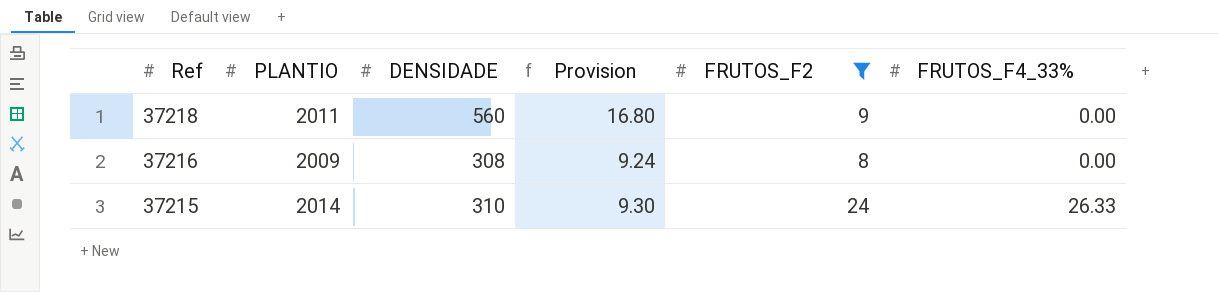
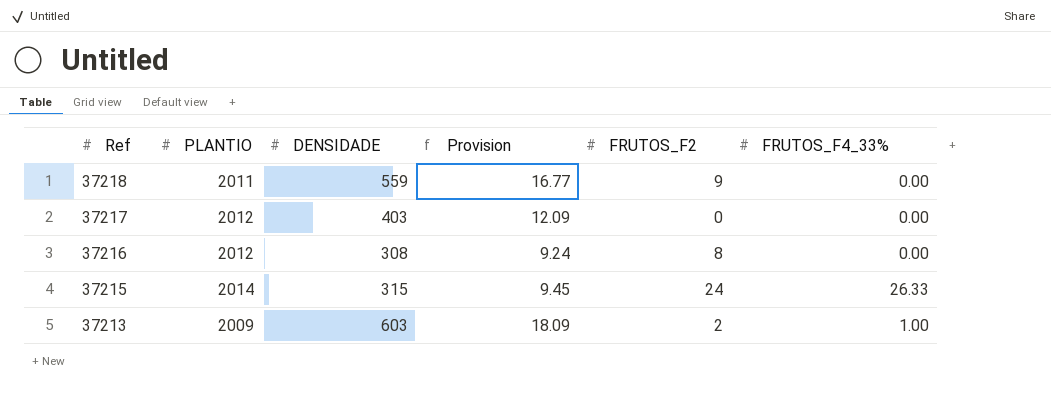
filter: FRUTOS_F2 >= 8 -> none
37218 | DENSIDADE: 560 -> 559
37218 | Provision: 16.80 -> 16.77
37216 | PLANTIO: 2009 -> 2012
37215 | DENSIDADE: 310 -> 315
37215 | Provision: 9.30 -> 9.45

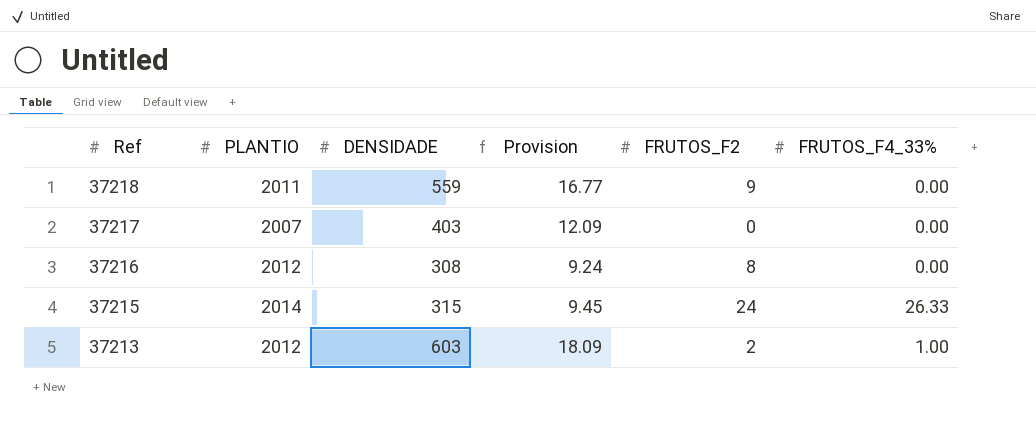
37217 | PLANTIO: 2012 -> 2007
37213 | PLANTIO: 2009 -> 2012

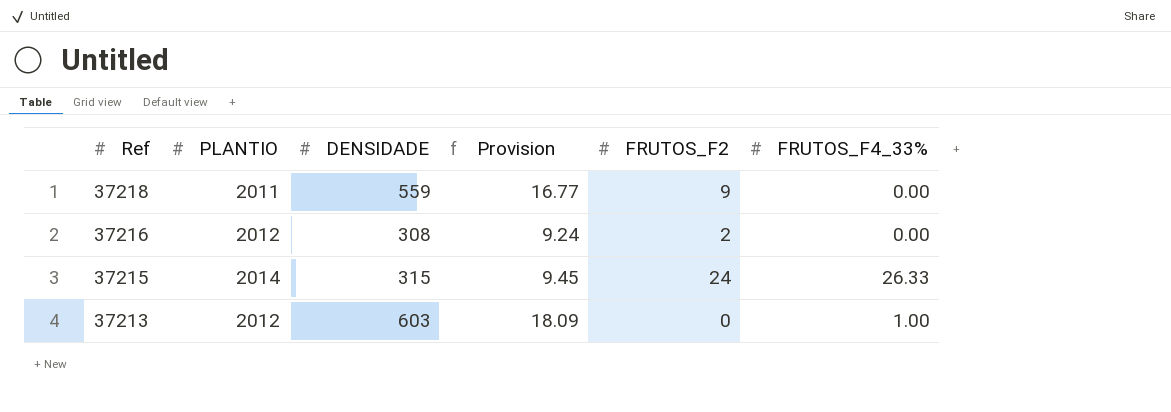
row 37217: 2007 | 403 | 12.09 | 0 | 0.00 -> none
37216 | FRUTOS_F2: 8 -> 2
37213 | FRUTOS_F2: 2 -> 0

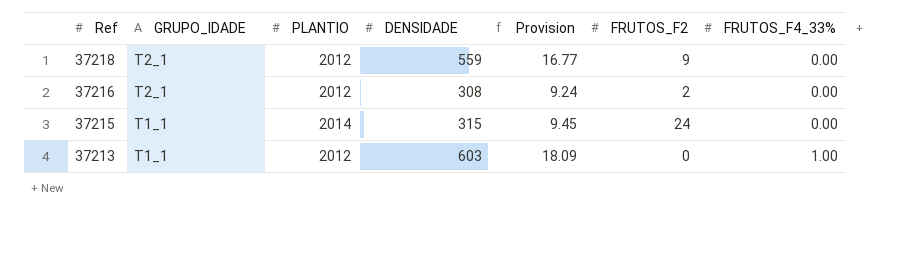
column GRUPO_IDADE | position: none -> 2
37218 | PLANTIO: 2011 -> 2012
37215 | FRUTOS_F4_33%: 26.33 -> 0.00

